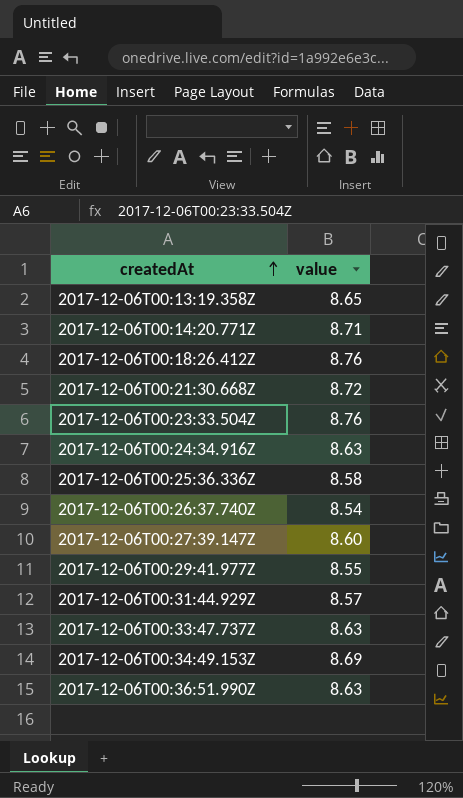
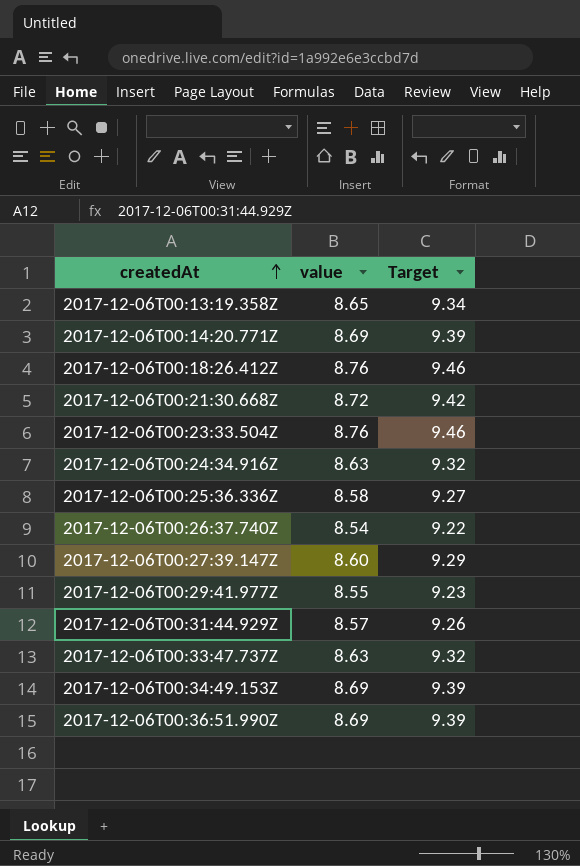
column Target | formula: none -> [value] * 1.08
2017-12-06T00:14:20.771Z | value: 8.71 -> 8.69
2017-12-06T00:36:51.990Z | value: 8.63 -> 8.69

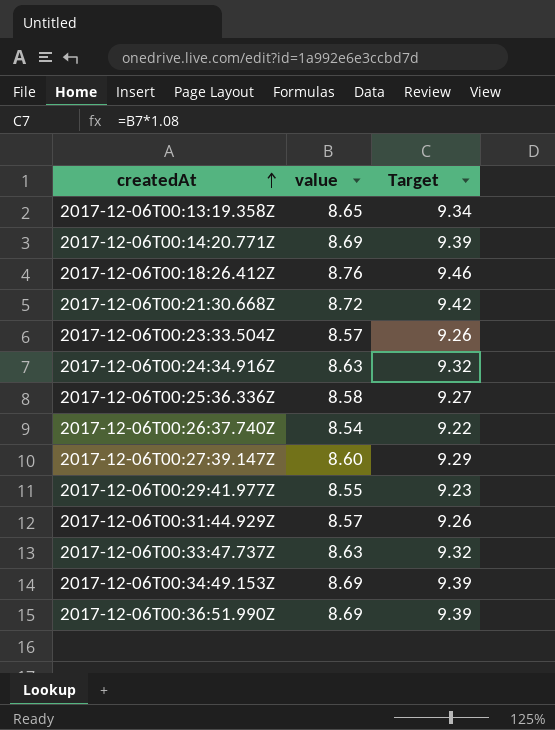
2017-12-06T00:23:33.504Z | value: 8.76 -> 8.57
2017-12-06T00:23:33.504Z | Target: 9.46 -> 9.26

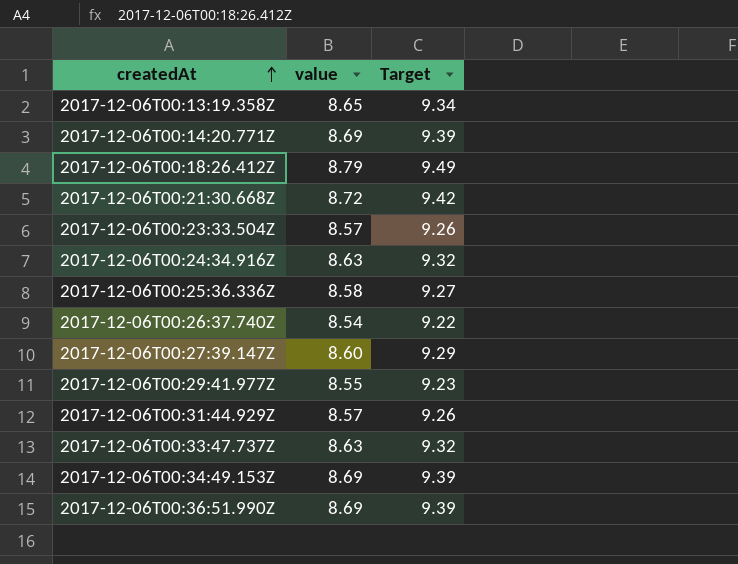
2017-12-06T00:18:26.412Z | value: 8.76 -> 8.79
2017-12-06T00:18:26.412Z | Target: 9.46 -> 9.49

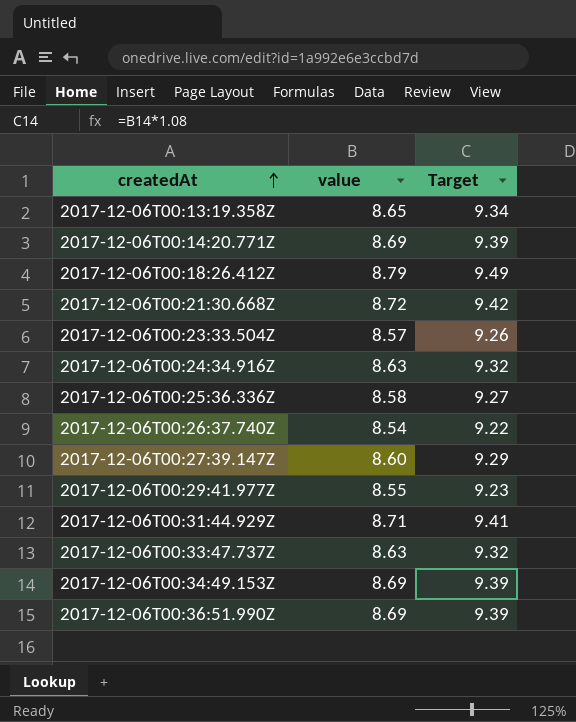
2017-12-06T00:31:44.929Z | value: 8.57 -> 8.71
2017-12-06T00:31:44.929Z | Target: 9.26 -> 9.41

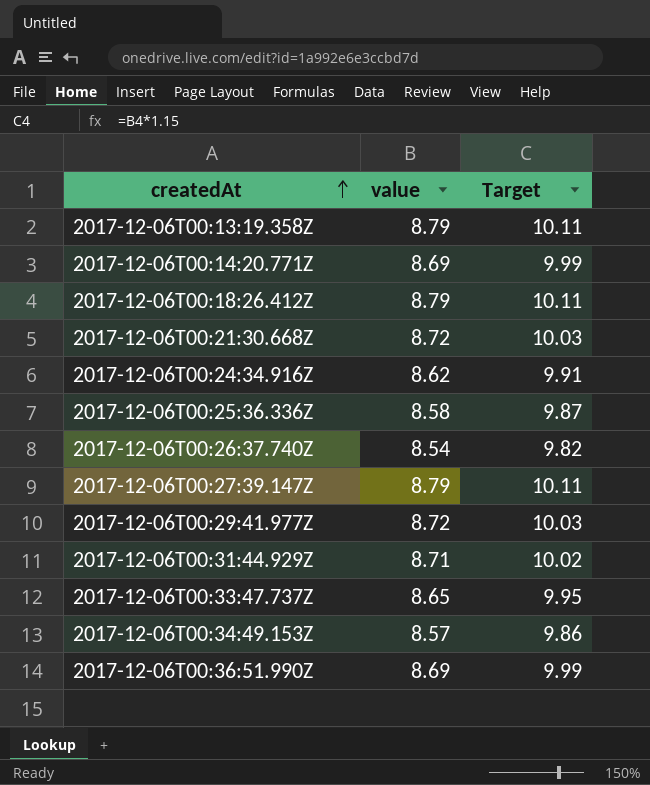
column Target | formula: [value] * 1.08 -> [value] * 1.15
row 2017-12-06T00:23:33.504Z: 8.57 | 9.26 -> none
2017-12-06T00:13:19.358Z | value: 8.65 -> 8.79
2017-12-06T00:24:34.916Z | value: 8.63 -> 8.62
2017-12-06T00:27:39.147Z | value: 8.60 -> 8.79
2017-12-06T00:29:41.977Z | value: 8.55 -> 8.72
2017-12-06T00:33:47.737Z | value: 8.63 -> 8.65
2017-12-06T00:34:49.153Z | value: 8.69 -> 8.57

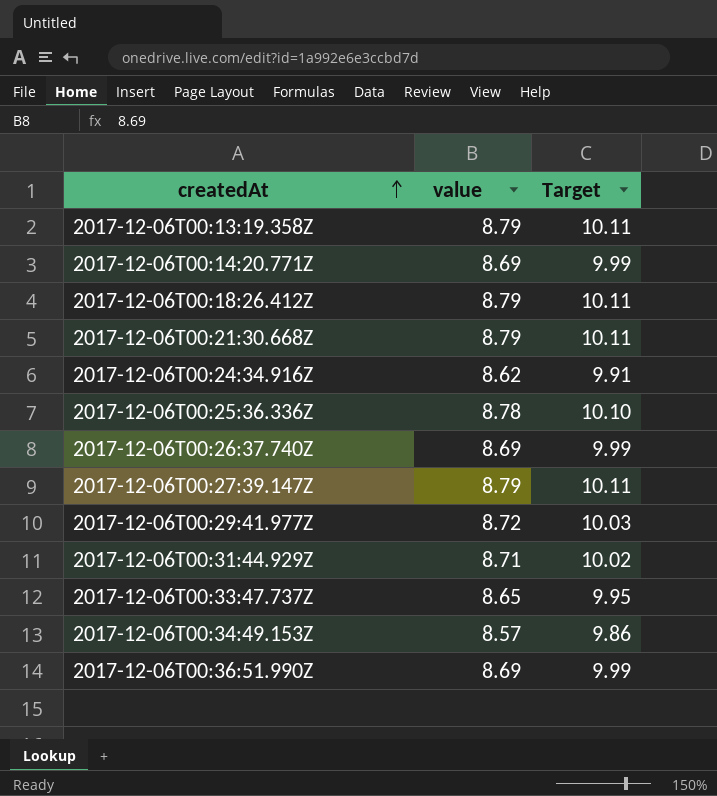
2017-12-06T00:21:30.668Z | value: 8.72 -> 8.79
2017-12-06T00:21:30.668Z | Target: 10.03 -> 10.11
2017-12-06T00:25:36.336Z | value: 8.58 -> 8.78
2017-12-06T00:25:36.336Z | Target: 9.87 -> 10.10
2017-12-06T00:26:37.740Z | value: 8.54 -> 8.69
2017-12-06T00:26:37.740Z | Target: 9.82 -> 9.99

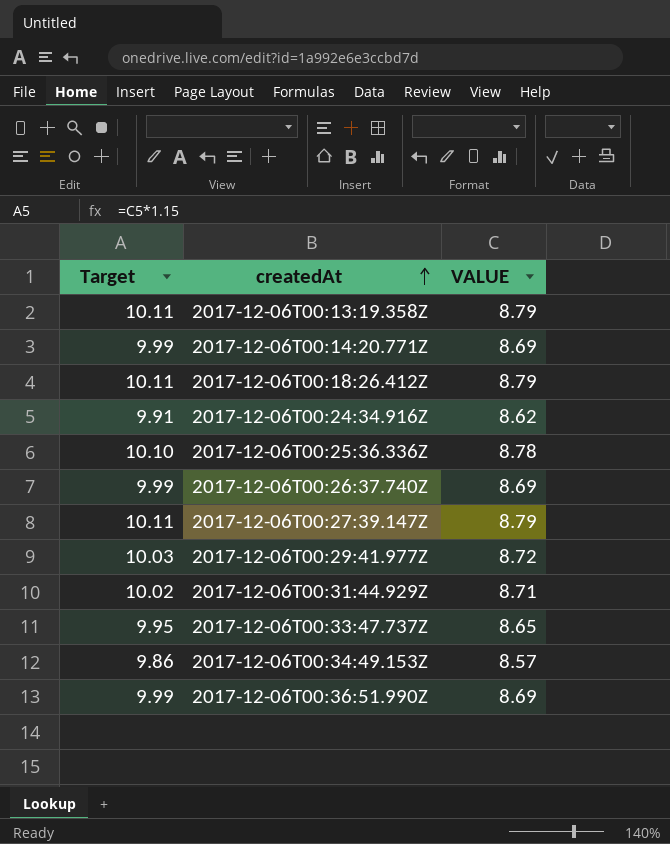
column Target | position: 3 -> 1
column name: value -> VALUE
row 2017-12-06T00:21:30.668Z: 8.79 | 10.11 -> none

